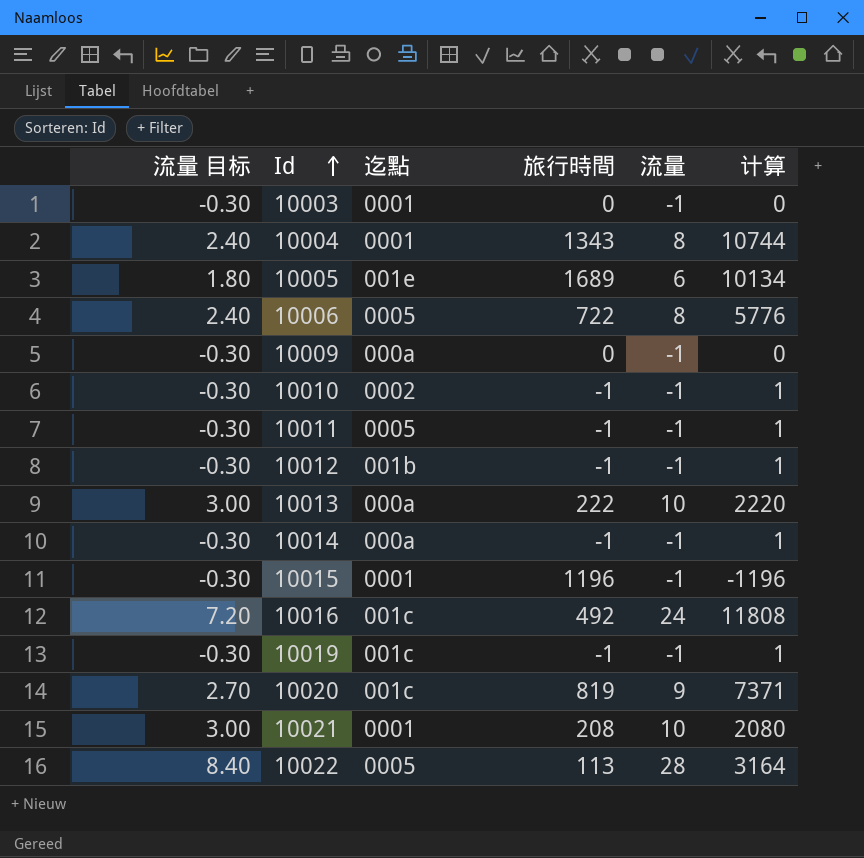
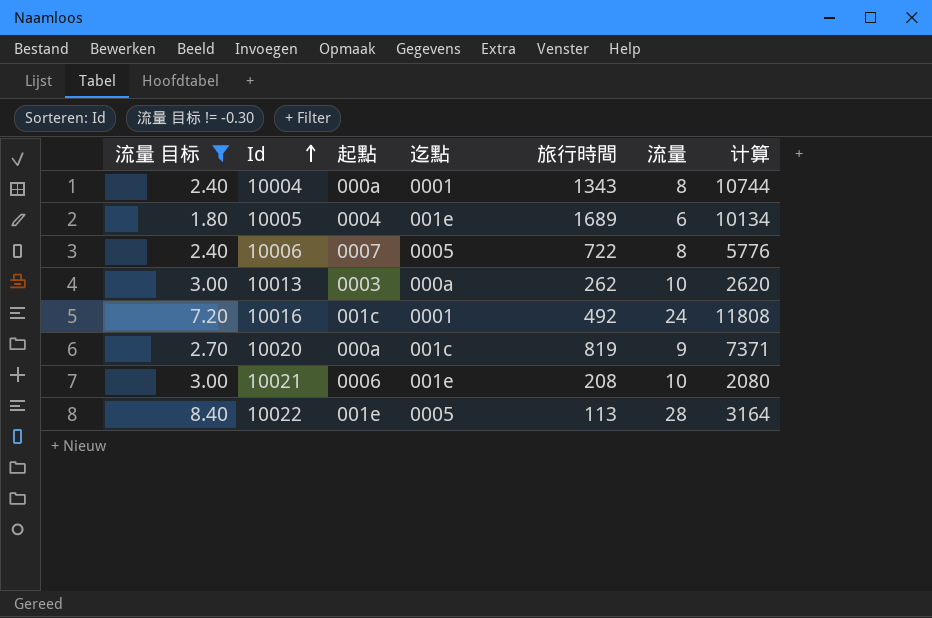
filter: none -> 流量 目标 != -0.30
column 起點 | position: none -> 3
10013 | 旅行時間: 222 -> 262
10013 | 计算: 2220 -> 2620
10016 | 迄點: 001c -> 0001
10021 | 迄點: 0001 -> 001e

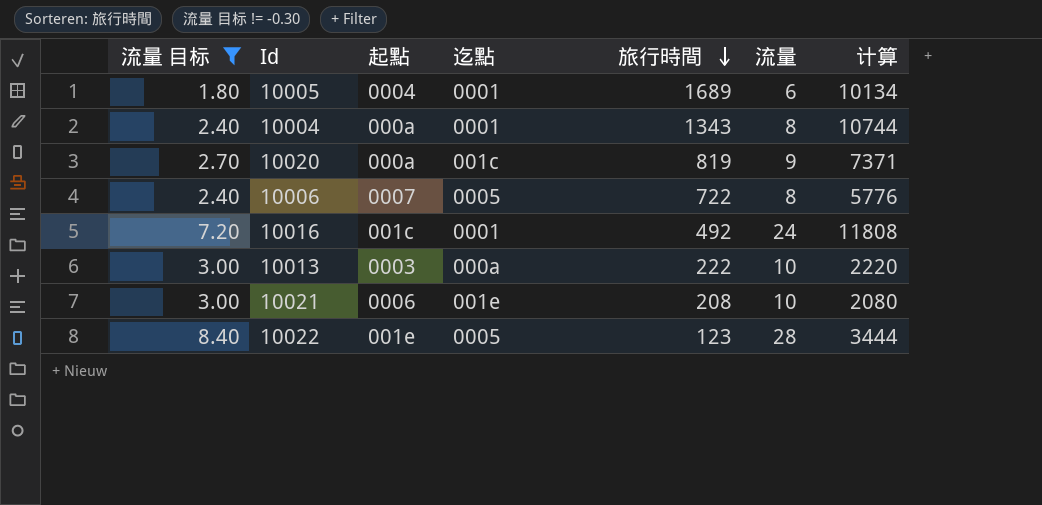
row order: Id ascending -> 旅行時間 descending
10005 | 迄點: 001e -> 0001
10013 | 旅行時間: 262 -> 222
10013 | 计算: 2620 -> 2220
10022 | 旅行時間: 113 -> 123
10022 | 计算: 3164 -> 3444

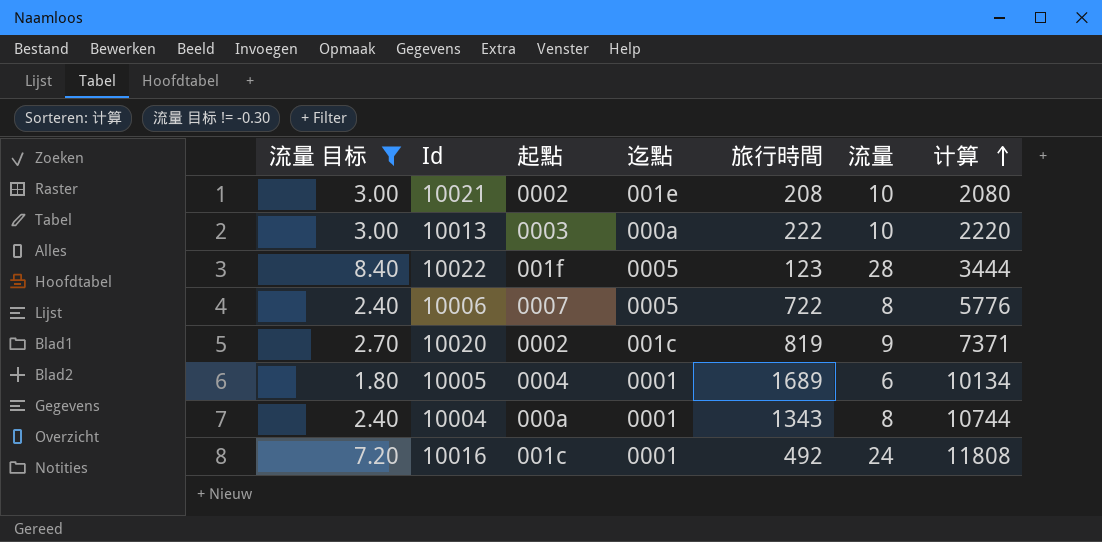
row order: 旅行時間 descending -> 计算 ascending
10021 | 起點: 0006 -> 0002
10022 | 起點: 001e -> 001f
10020 | 起點: 000a -> 0002

